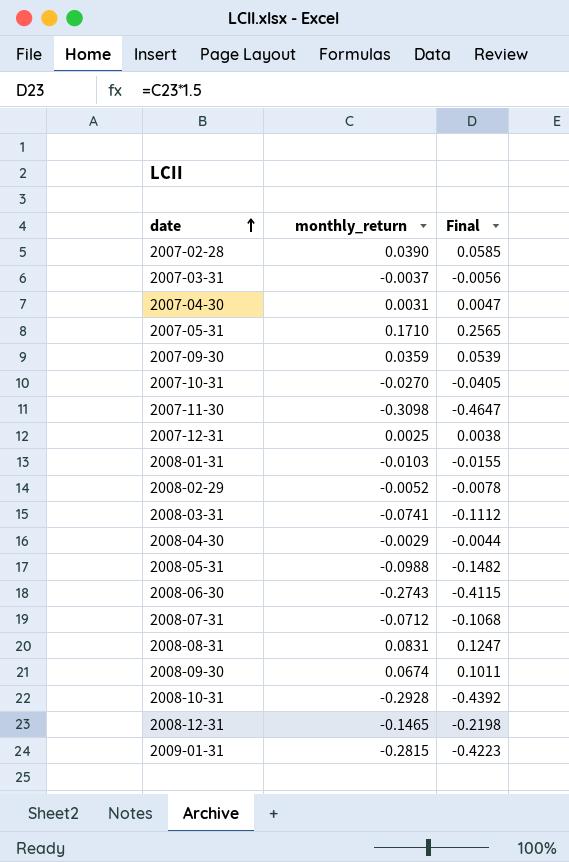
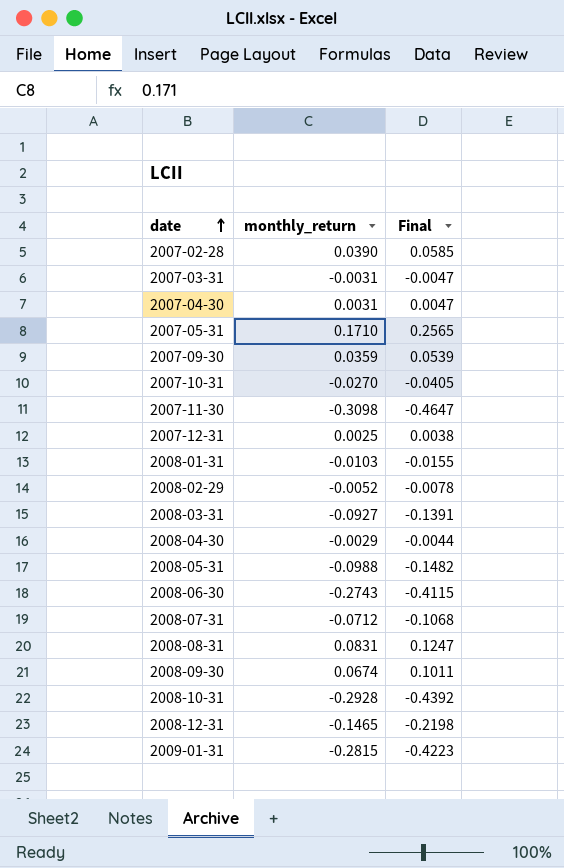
2007-03-31 | monthly_return: -0.0037 -> -0.0031
2007-03-31 | Final: -0.0056 -> -0.0047
2008-03-31 | monthly_return: -0.0741 -> -0.0927
2008-03-31 | Final: -0.1112 -> -0.1391

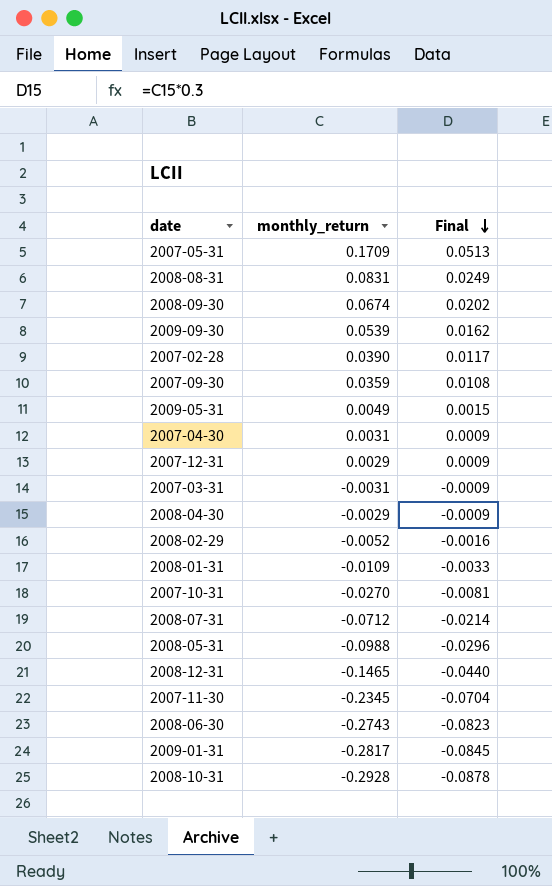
row order: date ascending -> Final descending
column Final | formula: [monthly_return] * 1.5 -> [monthly_return] * 0.3
row 2008-03-31: -0.0927 | -0.1391 -> none
2007-05-31 | monthly_return: 0.1710 -> 0.1709
row 2009-09-30: none -> 0.0539 | 0.0162
row 2009-05-31: none -> 0.0049 | 0.0015
2007-12-31 | monthly_return: 0.0025 -> 0.0029
2008-01-31 | monthly_return: -0.0103 -> -0.0109
2007-11-30 | monthly_return: -0.3098 -> -0.2345
2009-01-31 | monthly_return: -0.2815 -> -0.2817

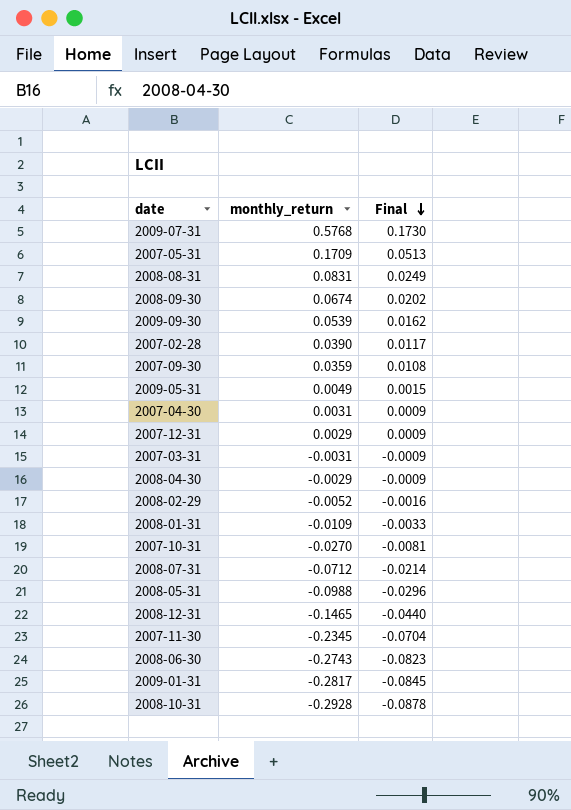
row 2009-07-31: none -> 0.5768 | 0.1730

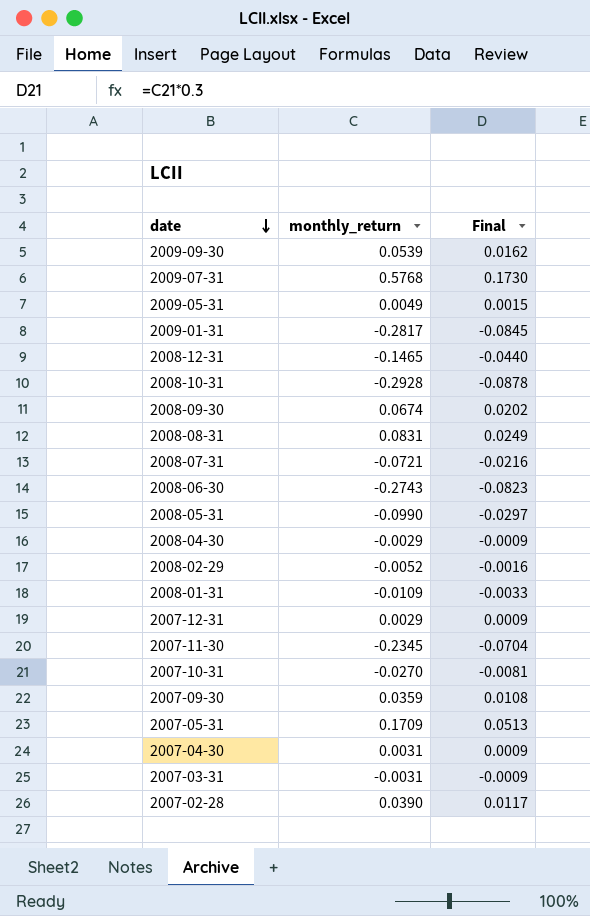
row order: Final descending -> date descending
2008-07-31 | monthly_return: -0.0712 -> -0.0721
2008-07-31 | Final: -0.0214 -> -0.0216
2008-05-31 | monthly_return: -0.0988 -> -0.0990
2008-05-31 | Final: -0.0296 -> -0.0297

